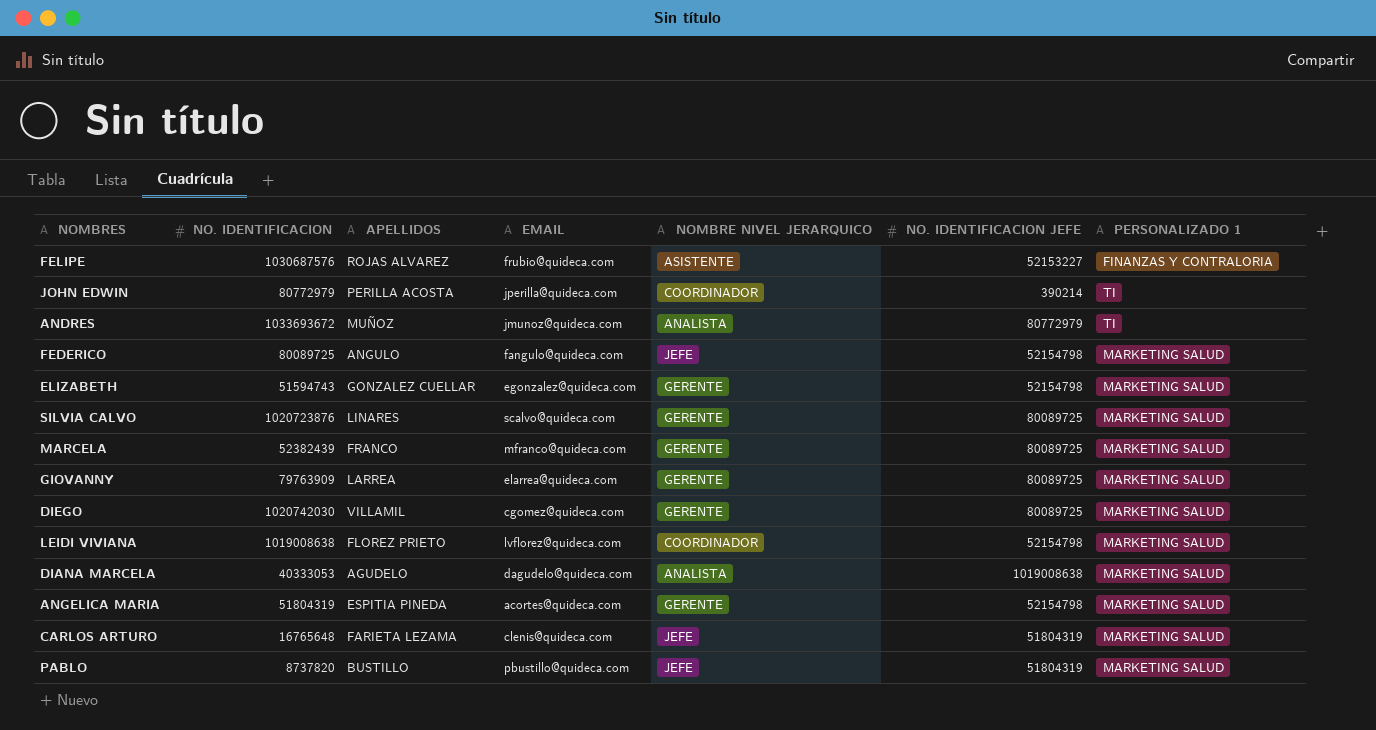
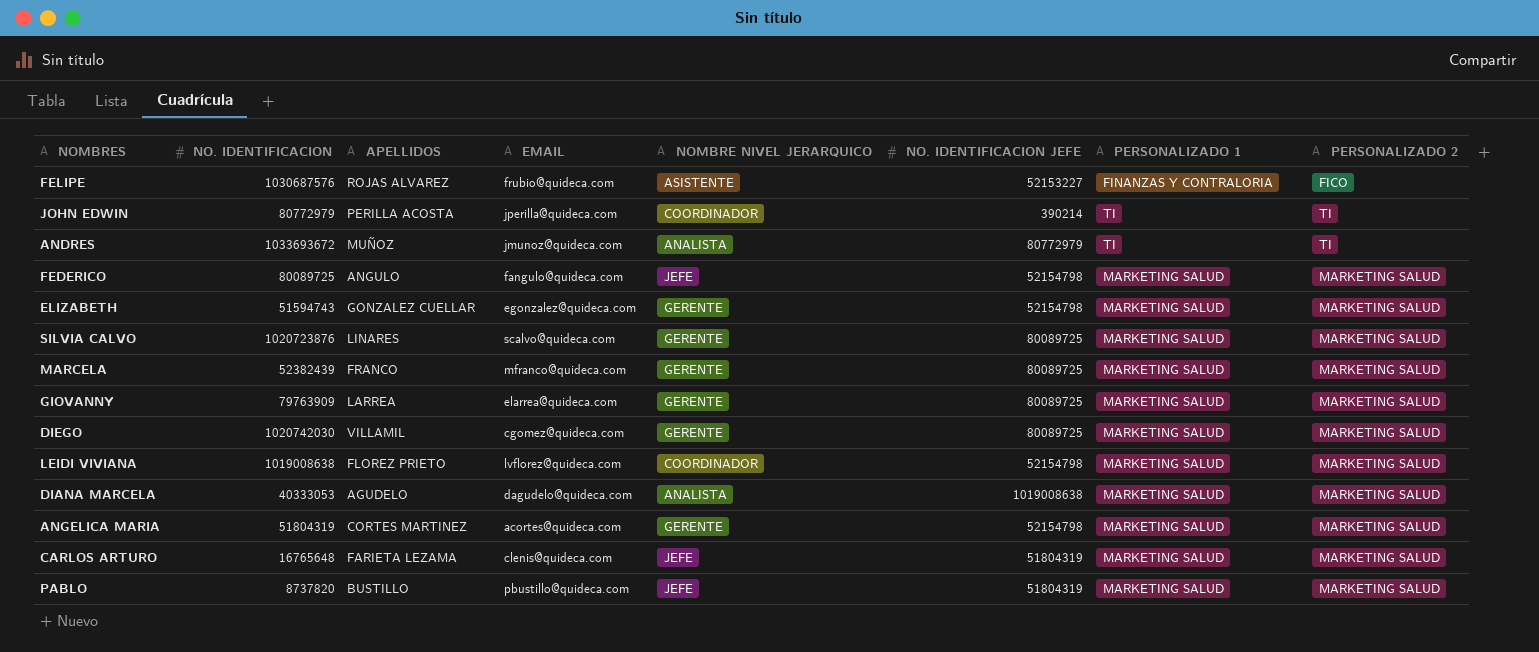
column PERSONALIZADO 2 | position: none -> 8
ANGELICA MARIA | APELLIDOS: ESPITIA PINEDA -> CORTES MARTINEZ

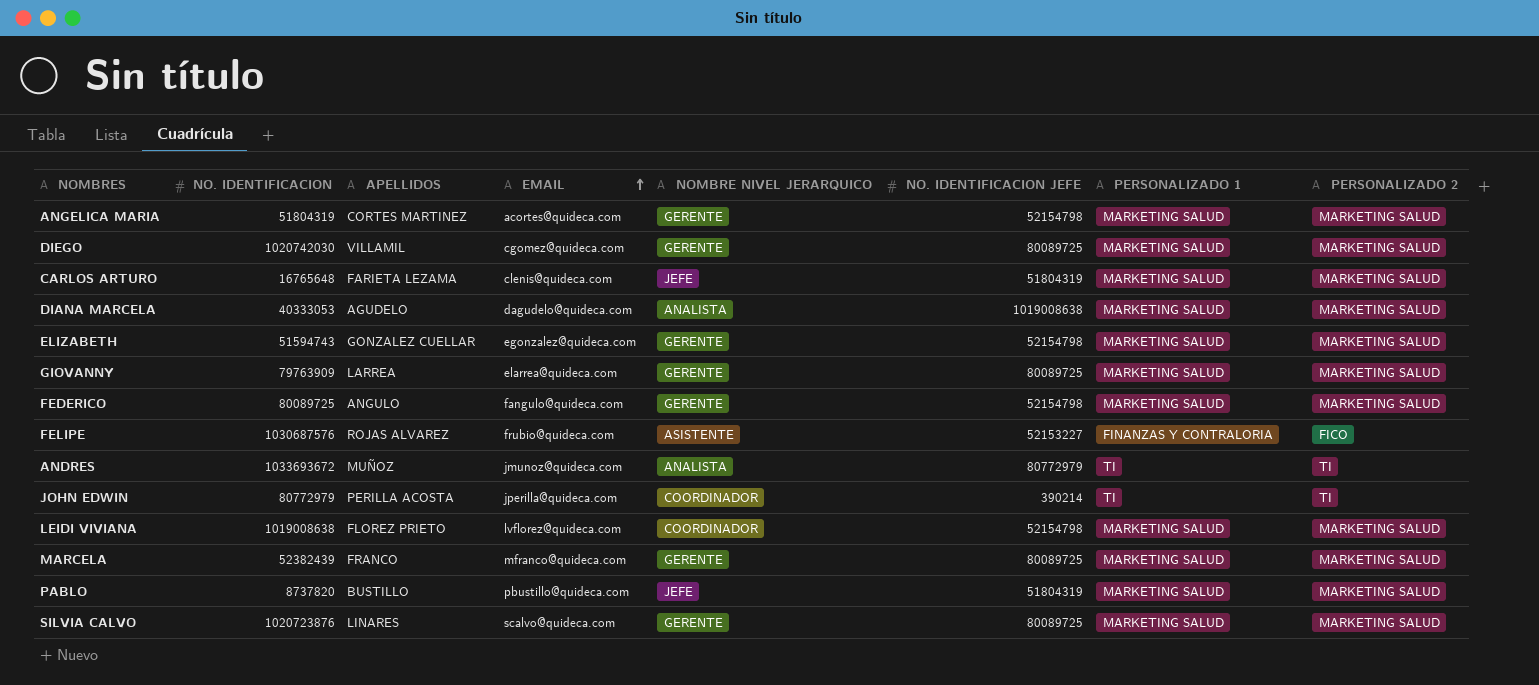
row order: none -> EMAIL ascending
FEDERICO | NOMBRE NIVEL JERARQUICO: JEFE -> GERENTE

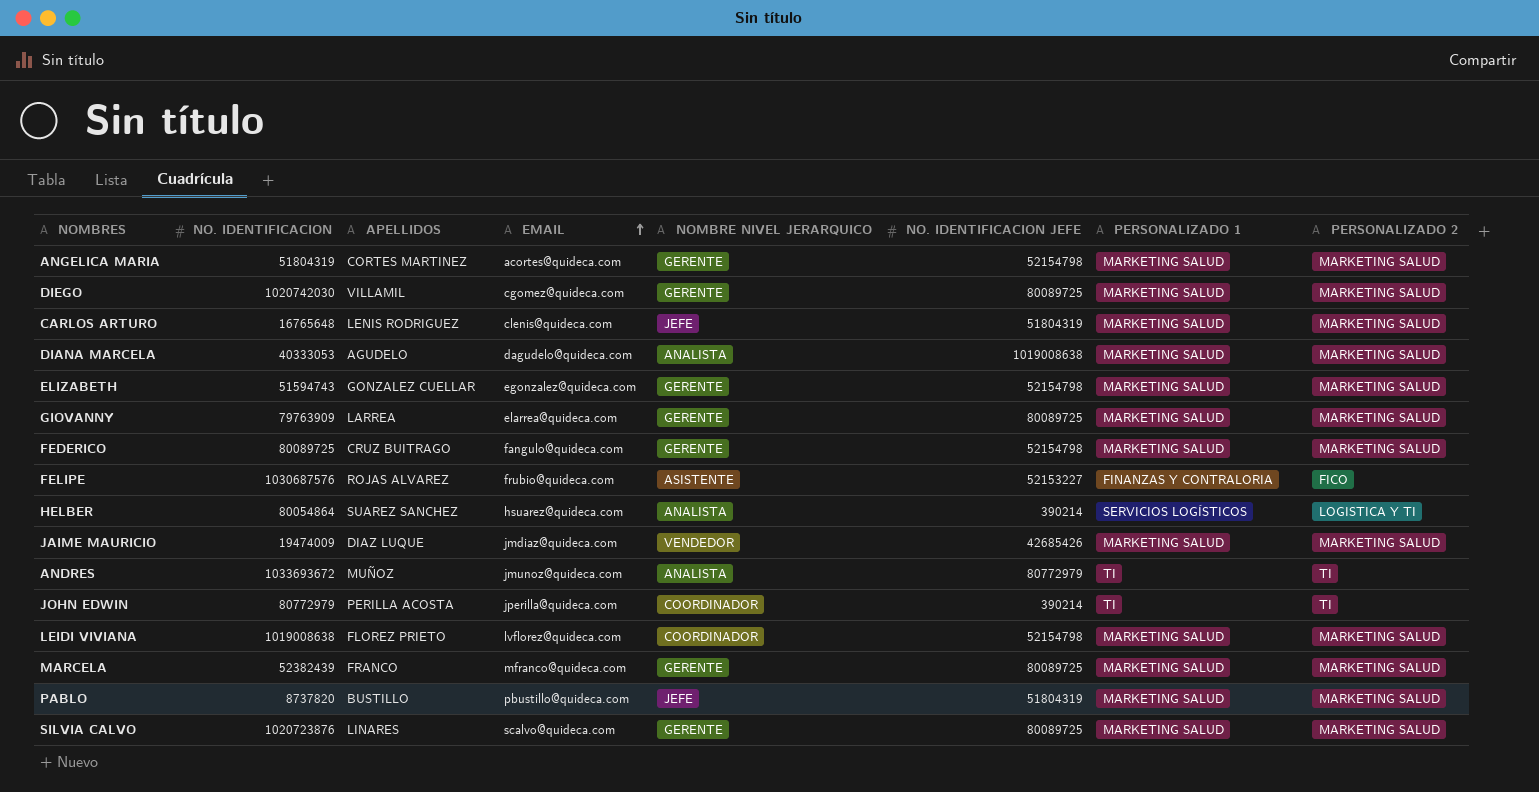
CARLOS ARTURO | APELLIDOS: FARIETA LEZAMA -> LENIS RODRIGUEZ
FEDERICO | APELLIDOS: ANGULO -> CRUZ BUITRAGO
row HELBER: none -> 80054864 | SUAREZ SANCHEZ | hsuarez@quideca.com | ANALISTA | 390214 | SERVICIOS LOGÍSTICOS | LOGISTICA Y TI
row JAIME MAURICIO: none -> 19474009 | DIAZ LUQUE | jmdiaz@quideca.com | VENDEDOR | 42685426 | MARKETING SALUD | MARKETING SALUD

